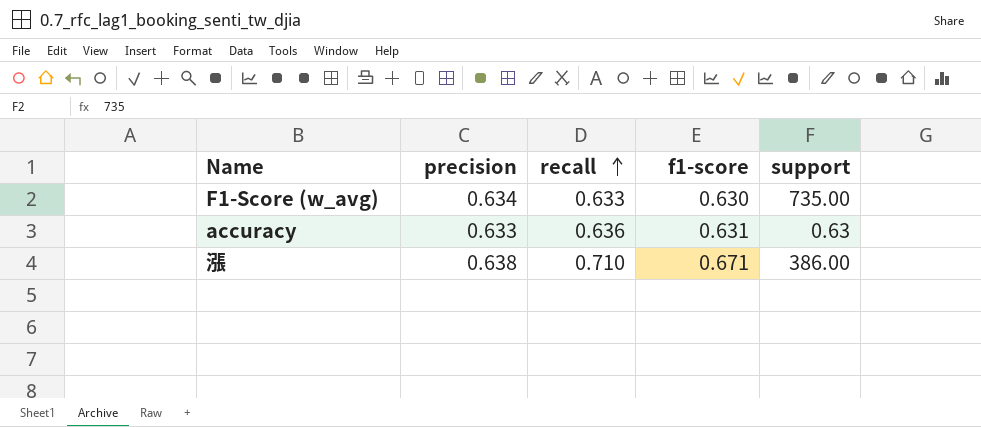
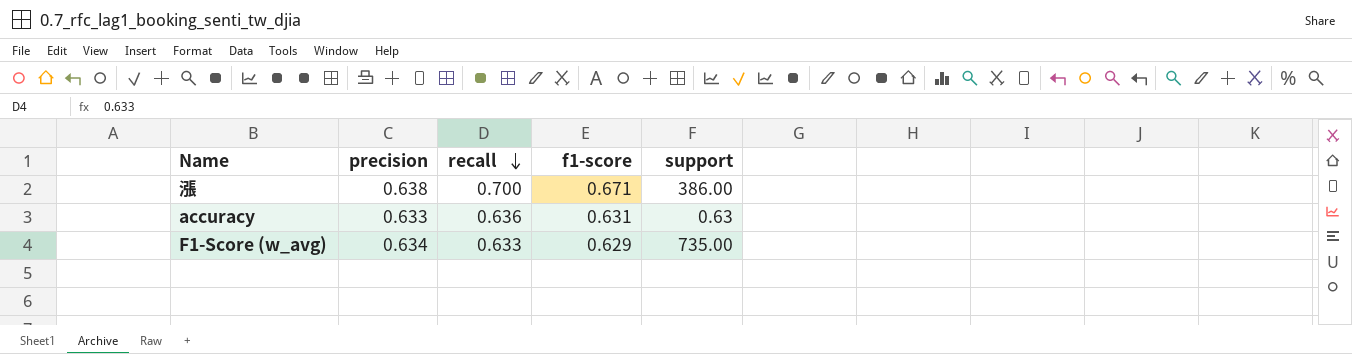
row order: recall ascending -> recall descending
漲 | recall: 0.710 -> 0.700
F1-Score (w_avg) | f1-score: 0.630 -> 0.629

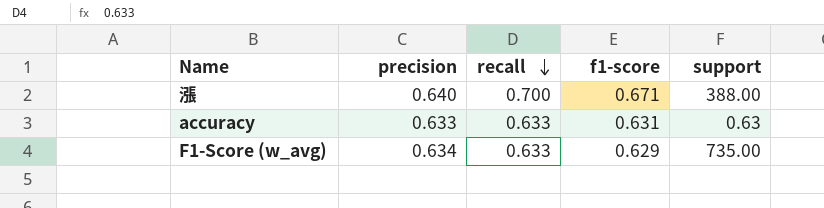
漲 | precision: 0.638 -> 0.640
漲 | support: 386.00 -> 388.00
accuracy | recall: 0.636 -> 0.633

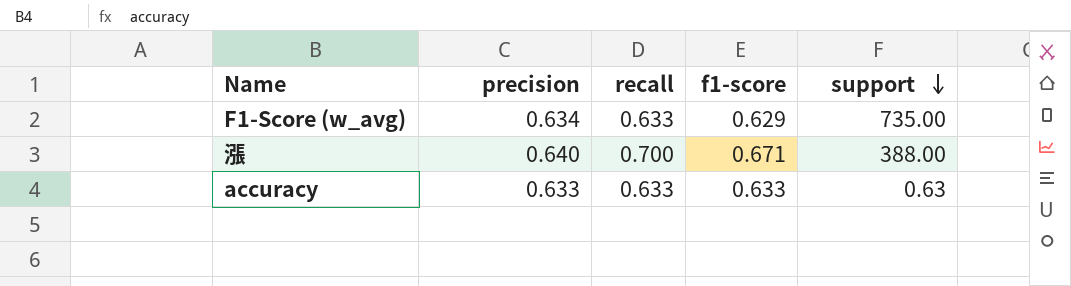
row order: recall descending -> support descending
accuracy | f1-score: 0.631 -> 0.633

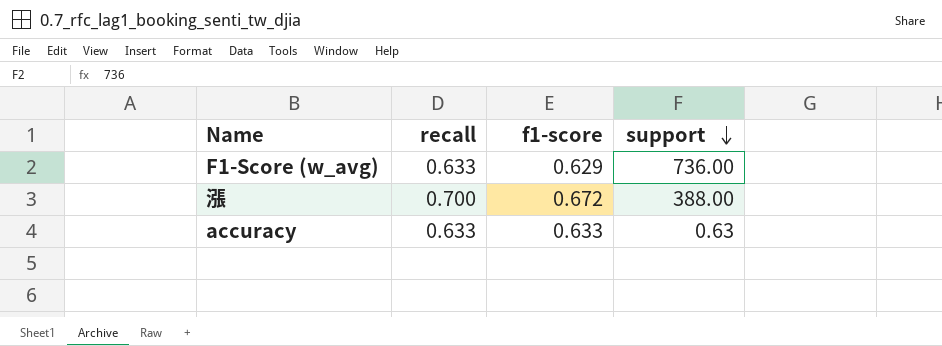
column precision | position: 2 -> none
F1-Score (w_avg) | support: 735.00 -> 736.00
漲 | f1-score: 0.671 -> 0.672

